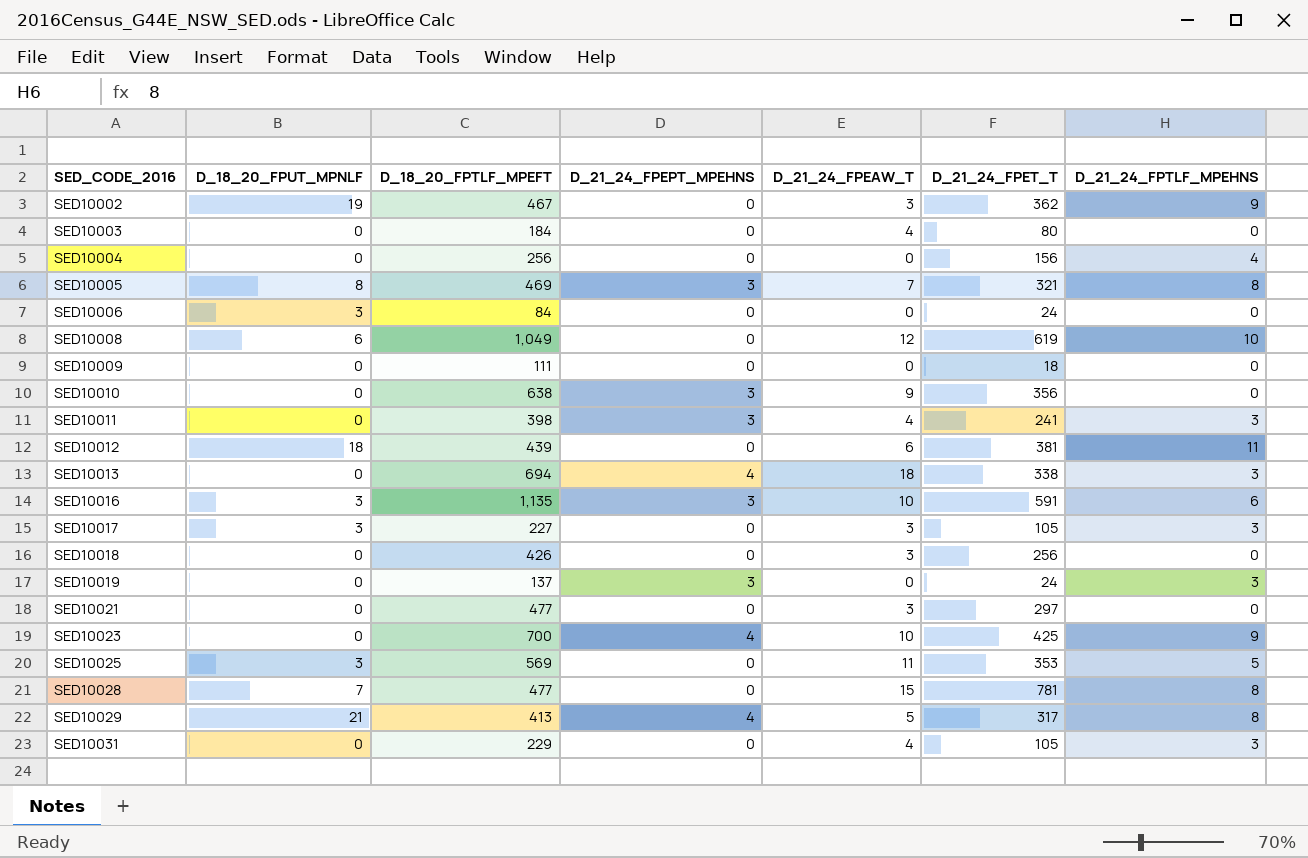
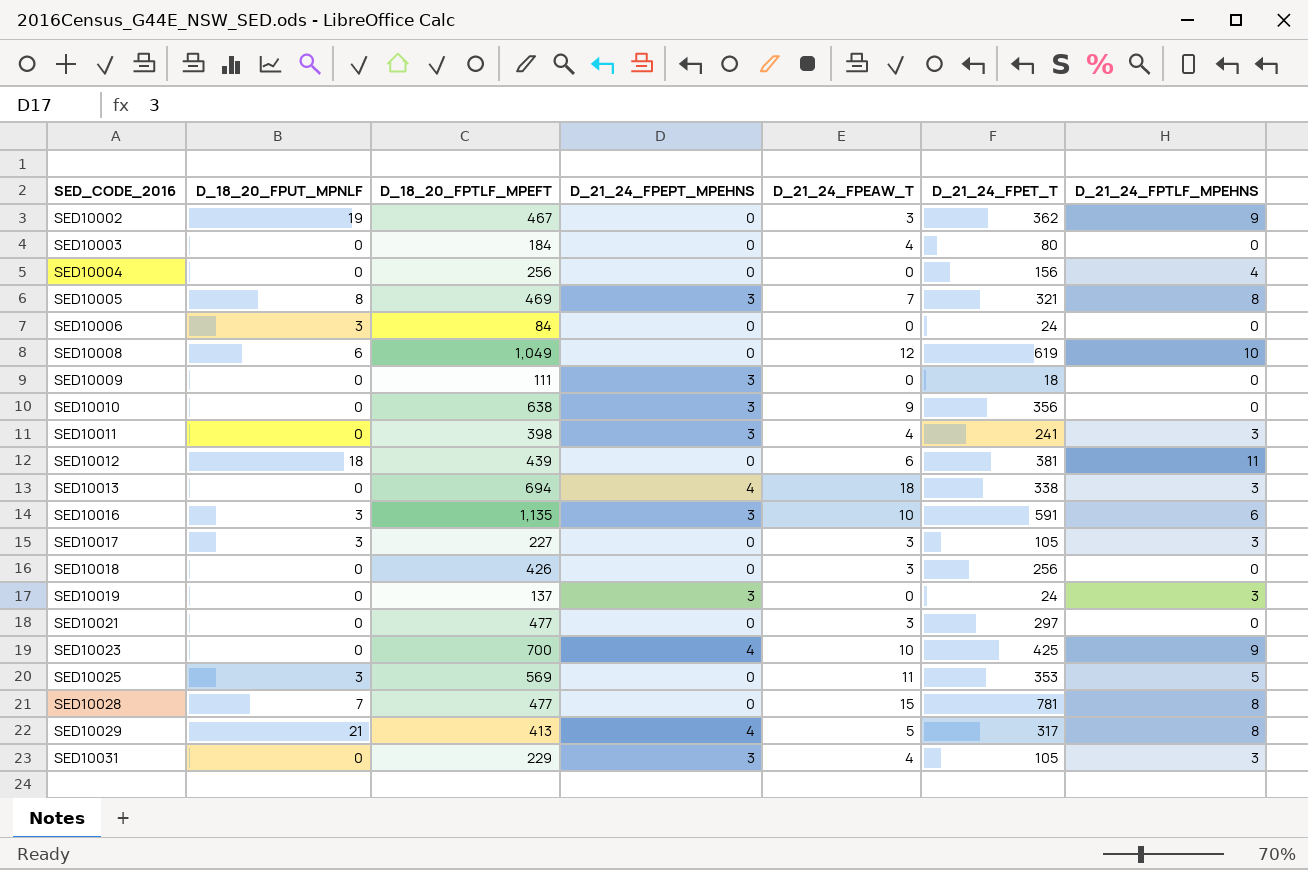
SED10009 | D_21_24_FPEPT_MPEHNS: 0 -> 3
SED10031 | D_21_24_FPEPT_MPEHNS: 0 -> 3

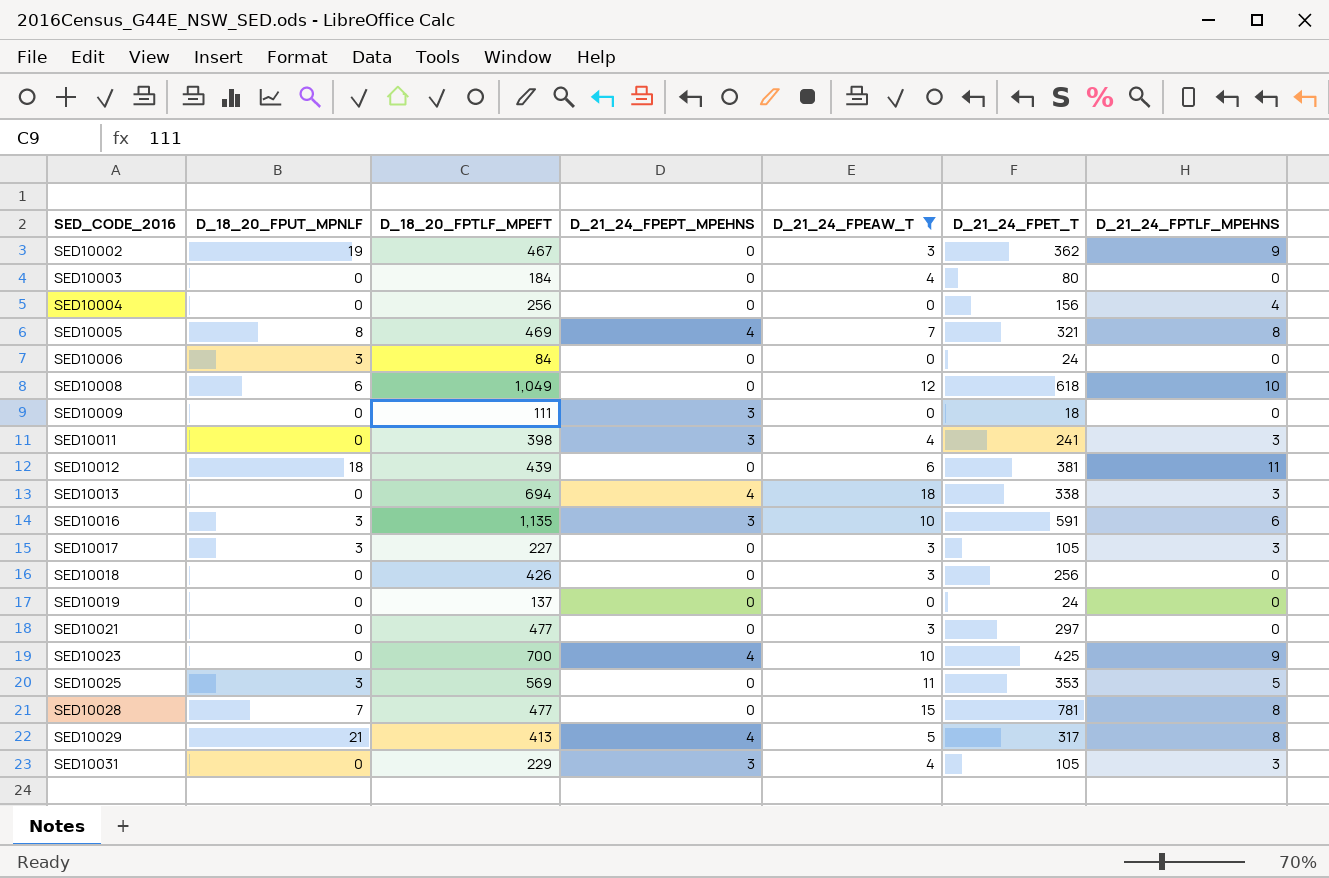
filter: none -> D_21_24_FPEAW_T != 9
SED10005 | D_21_24_FPEPT_MPEHNS: 3 -> 4
SED10008 | D_21_24_FPET_T: 619 -> 618
SED10019 | D_21_24_FPEPT_MPEHNS: 3 -> 0
SED10019 | D_21_24_FPTLF_MPEHNS: 3 -> 0

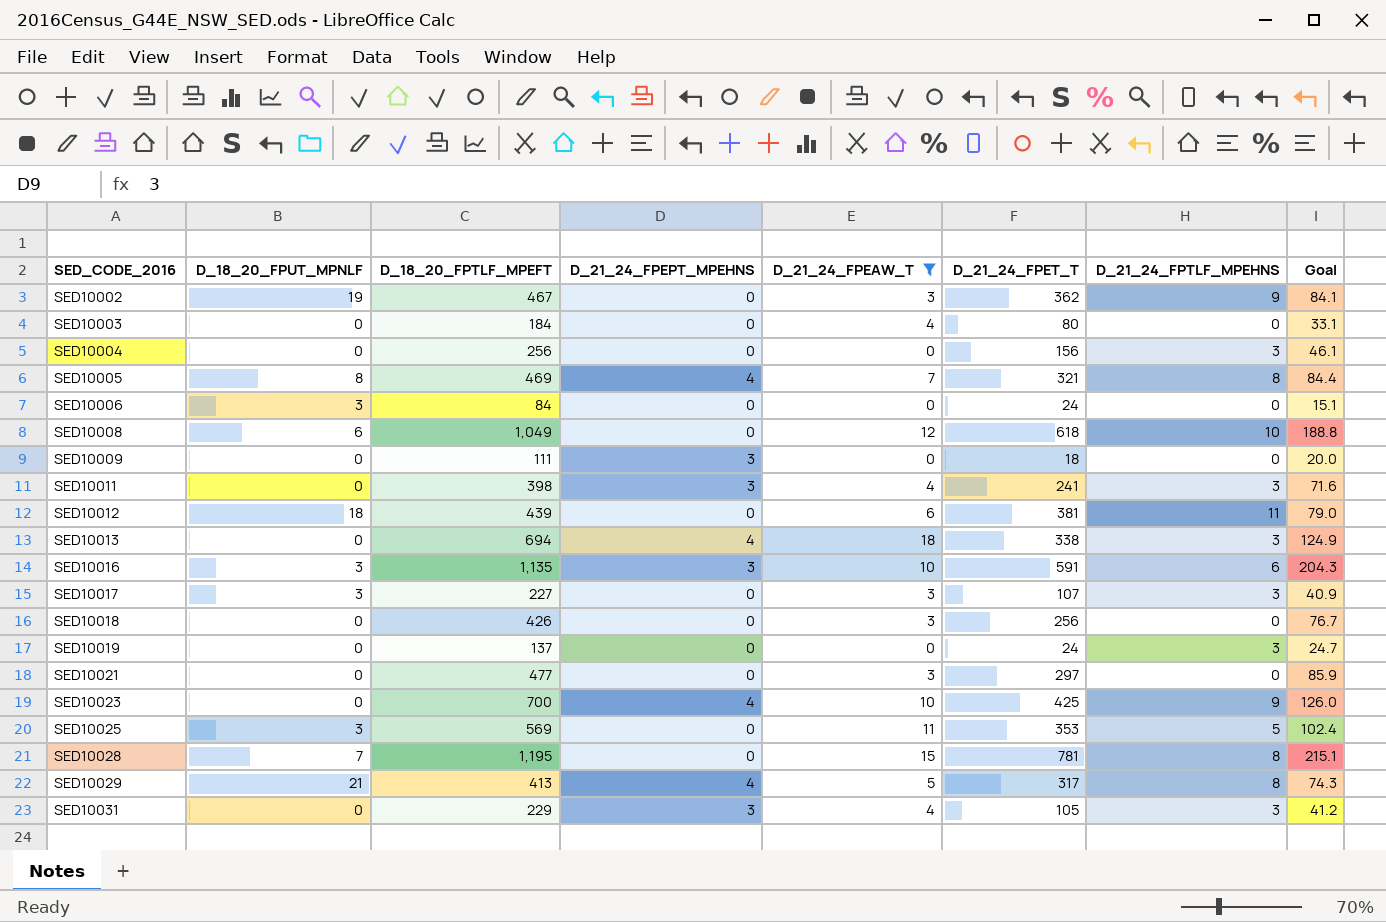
column Goal | formula: none -> [D_18_20_FPTLF_MPEFT] * 0.18
SED10004 | D_21_24_FPTLF_MPEHNS: 4 -> 3
SED10017 | D_21_24_FPET_T: 105 -> 107
SED10019 | D_21_24_FPTLF_MPEHNS: 0 -> 3
SED10028 | D_18_20_FPTLF_MPEFT: 477 -> 1,195

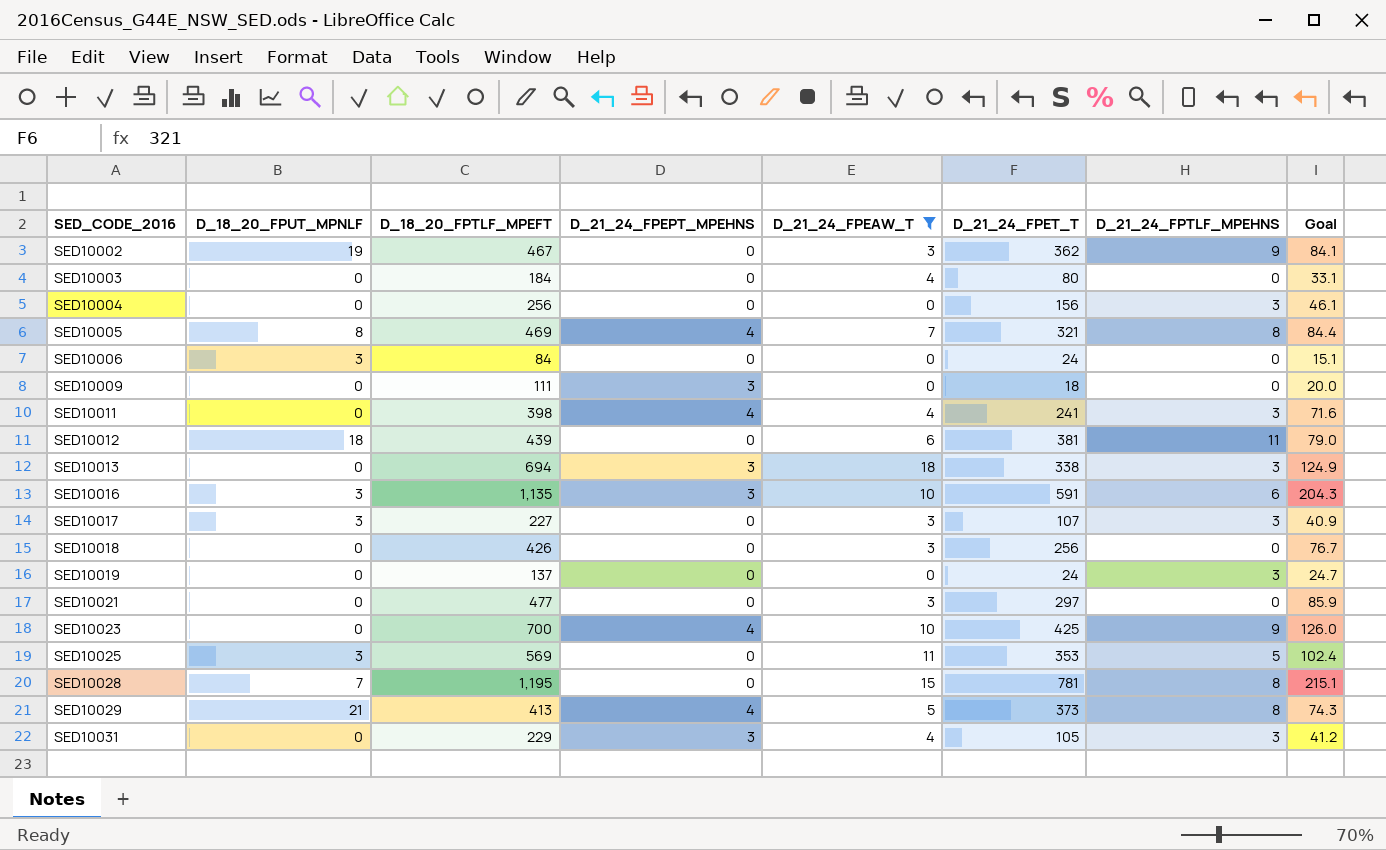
row SED10008: 6 | 1,049 | 0 | 12 | 618 | 10 | 188.8 -> none
SED10011 | D_21_24_FPEPT_MPEHNS: 3 -> 4
SED10013 | D_21_24_FPEPT_MPEHNS: 4 -> 3
SED10029 | D_21_24_FPET_T: 317 -> 373

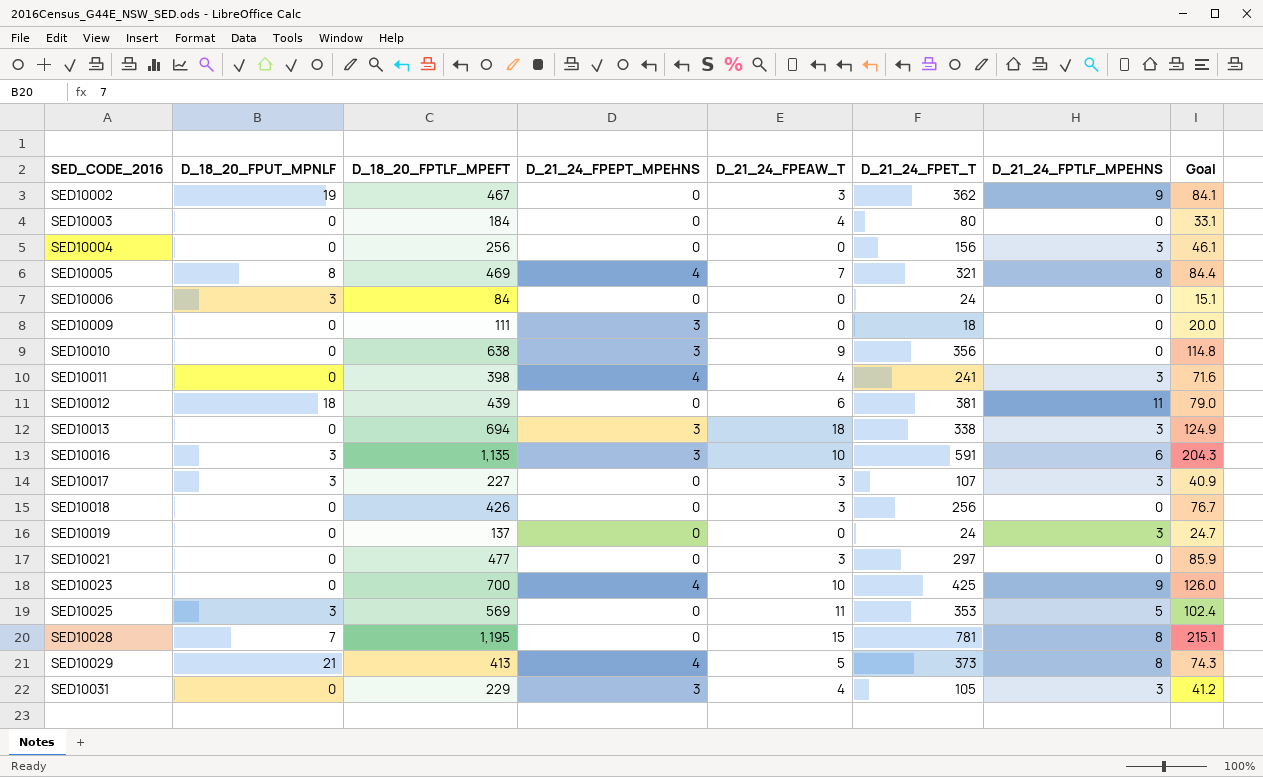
filter: D_21_24_FPEAW_T != 9 -> none

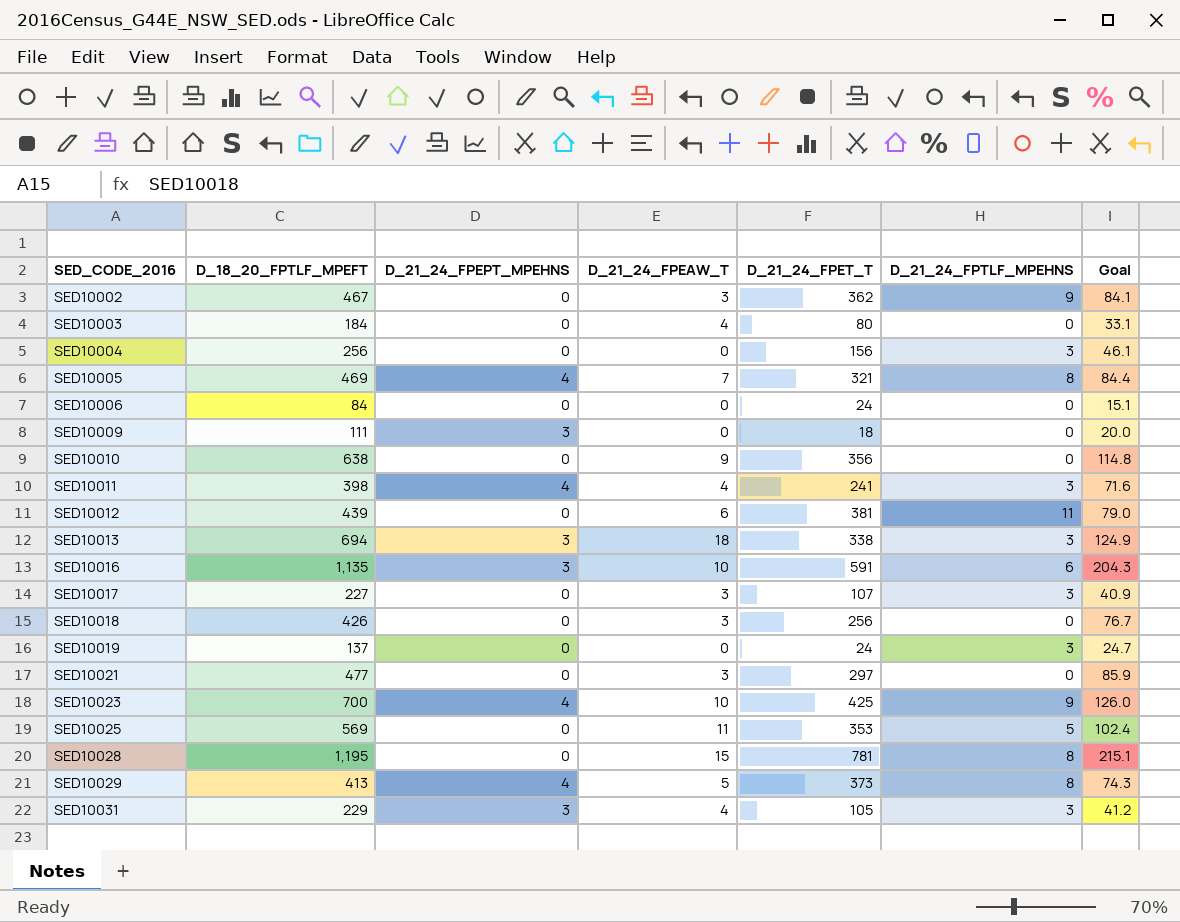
column D_18_20_FPUT_MPNLF | position: 2 -> none
SED10010 | D_21_24_FPEPT_MPEHNS: 3 -> 0

